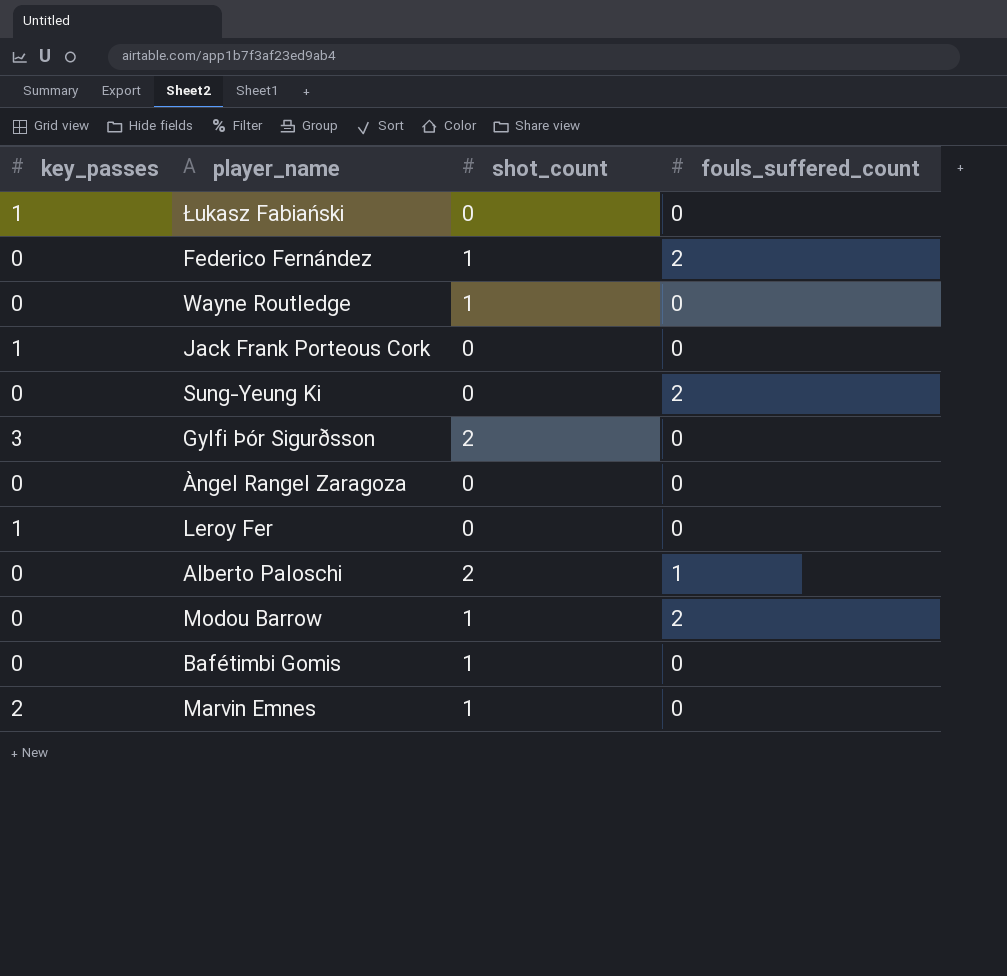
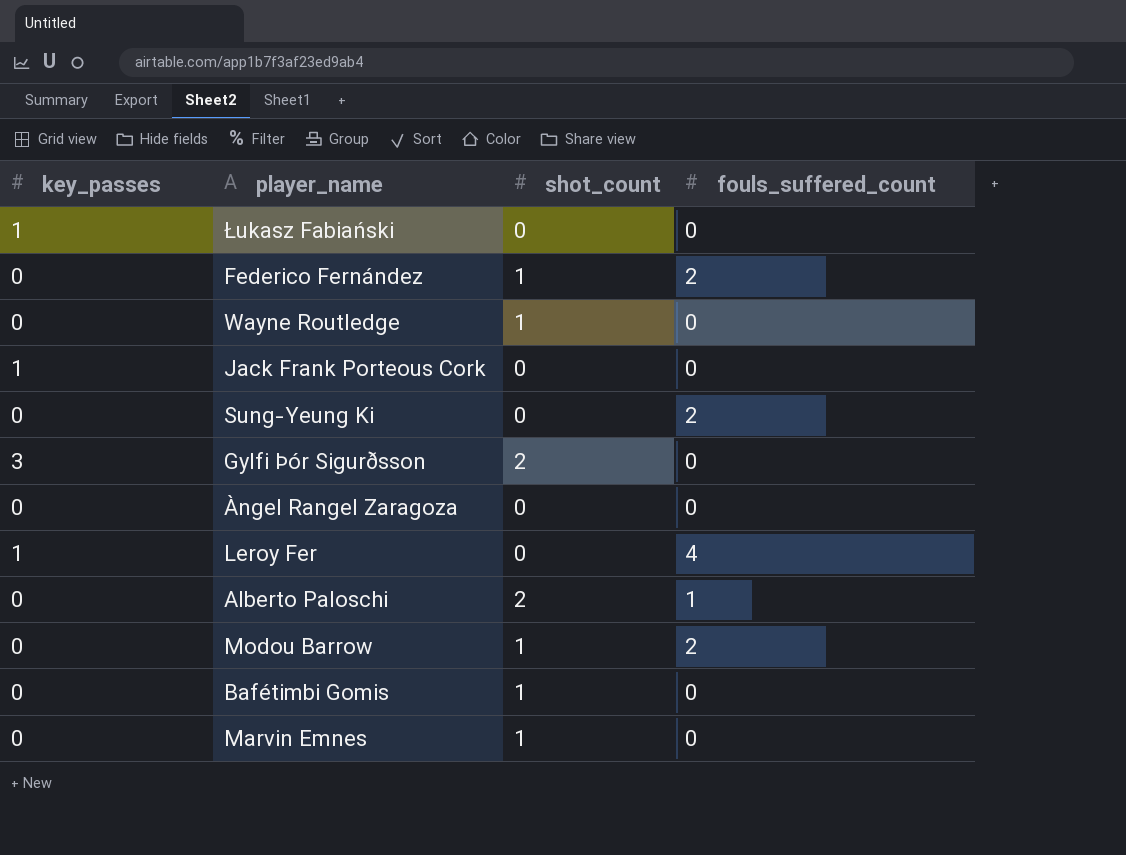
Leroy Fer | fouls_suffered_count: 0 -> 4
Marvin Emnes | key_passes: 2 -> 0

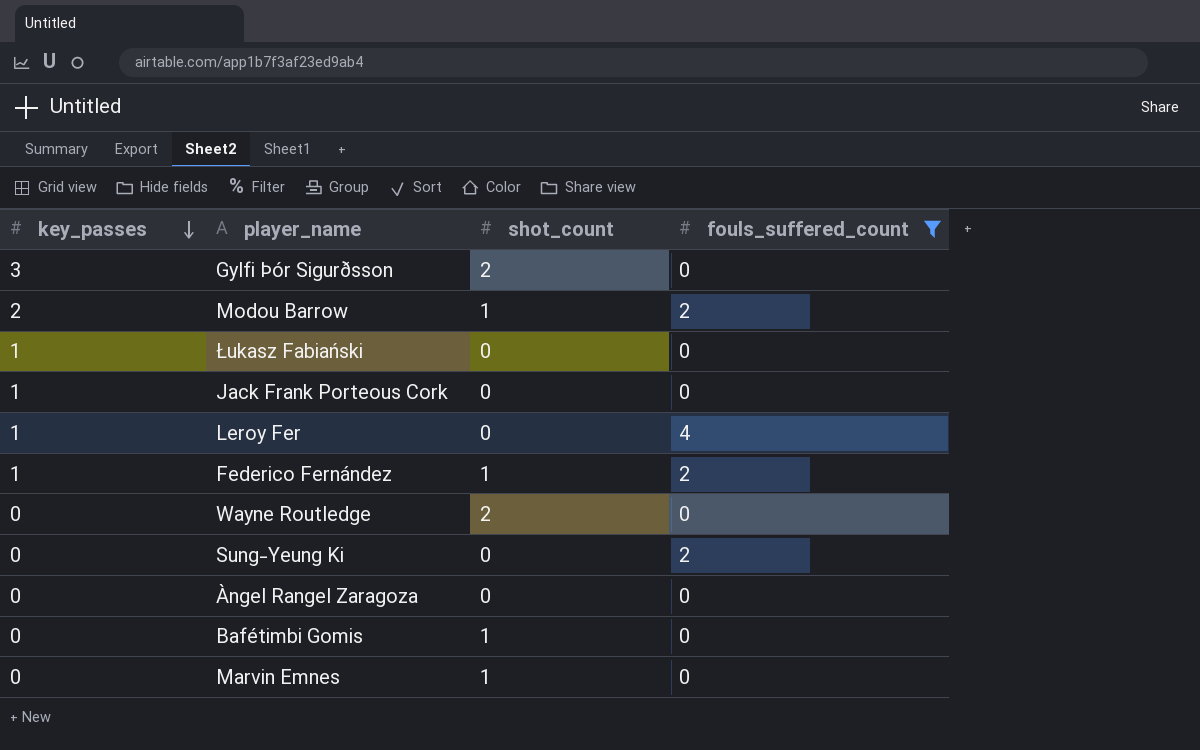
filter: none -> fouls_suffered_count != 1
row order: none -> key_passes descending
Modou Barrow | key_passes: 0 -> 2
Federico Fernández | key_passes: 0 -> 1
Wayne Routledge | shot_count: 1 -> 2

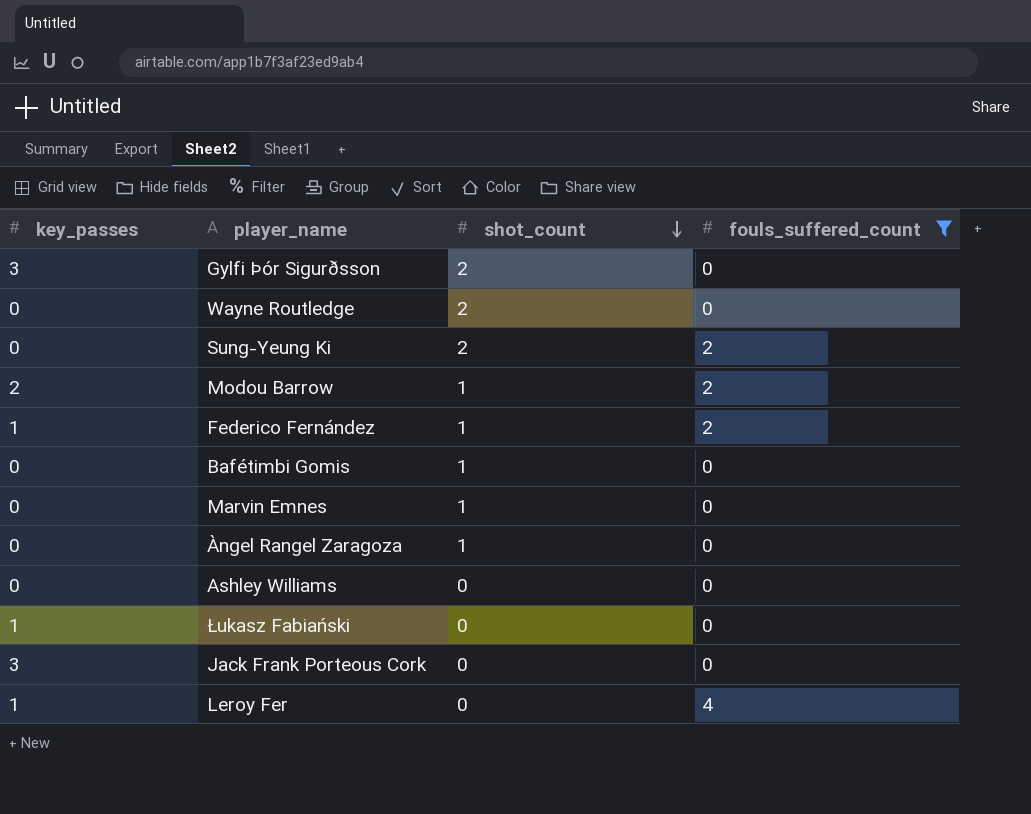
row order: key_passes descending -> shot_count descending
Sung-Yeung Ki | shot_count: 0 -> 2
Àngel Rangel Zaragoza | shot_count: 0 -> 1
row Ashley Williams: none -> 0 | 0 | 0
Jack Frank Porteous Cork | key_passes: 1 -> 3

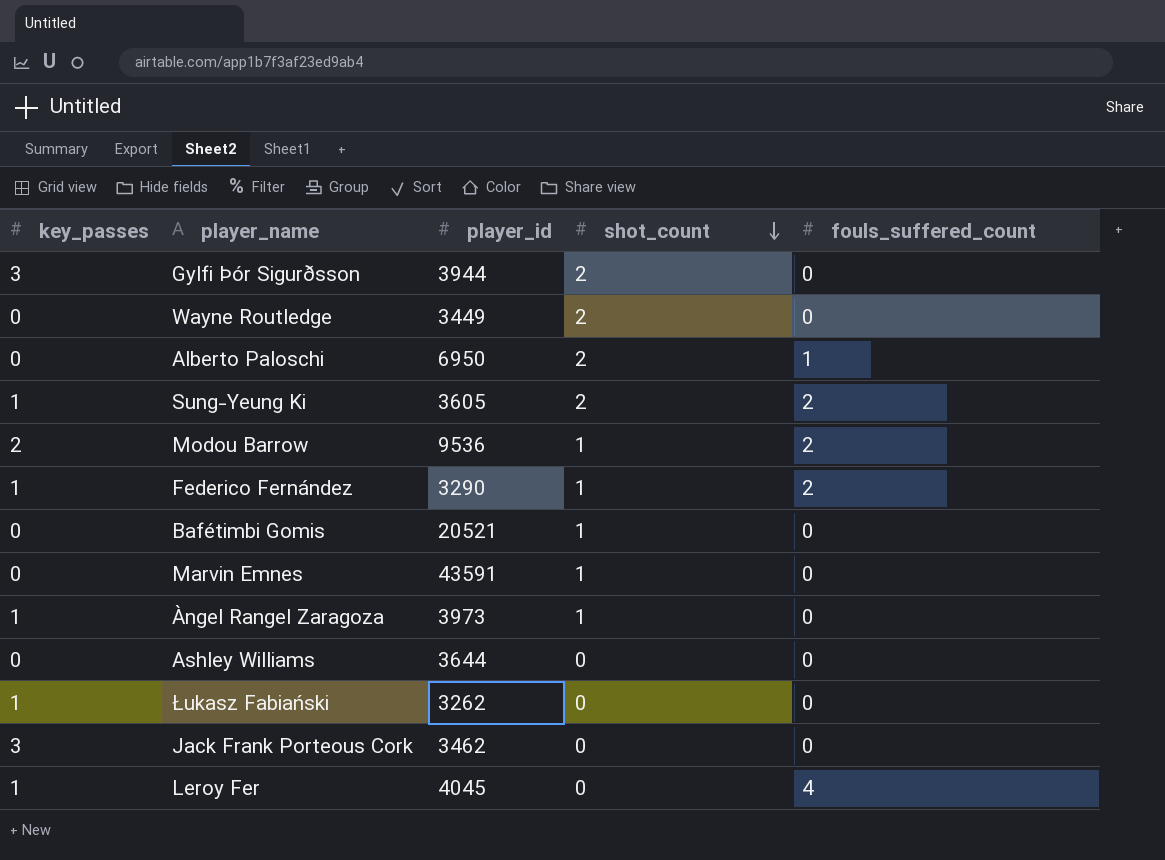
filter: fouls_suffered_count != 1 -> none
column player_id | position: none -> 3
Sung-Yeung Ki | key_passes: 0 -> 1
Àngel Rangel Zaragoza | key_passes: 0 -> 1

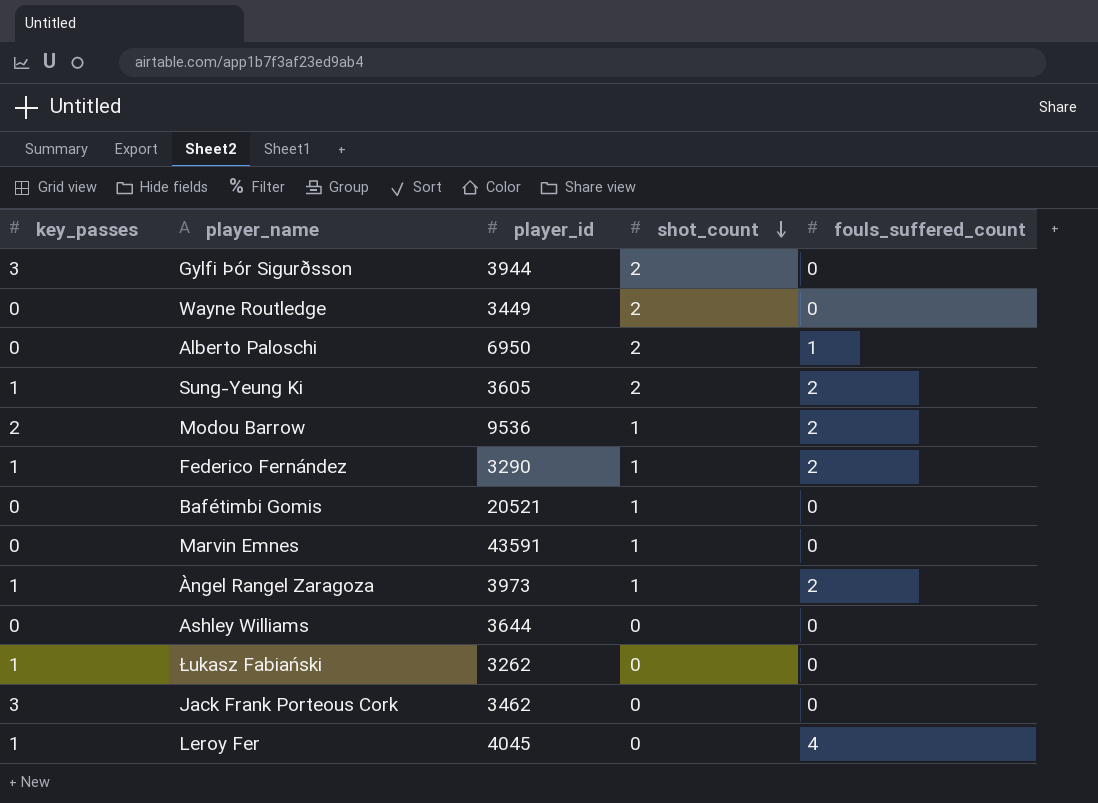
Àngel Rangel Zaragoza | fouls_suffered_count: 0 -> 2

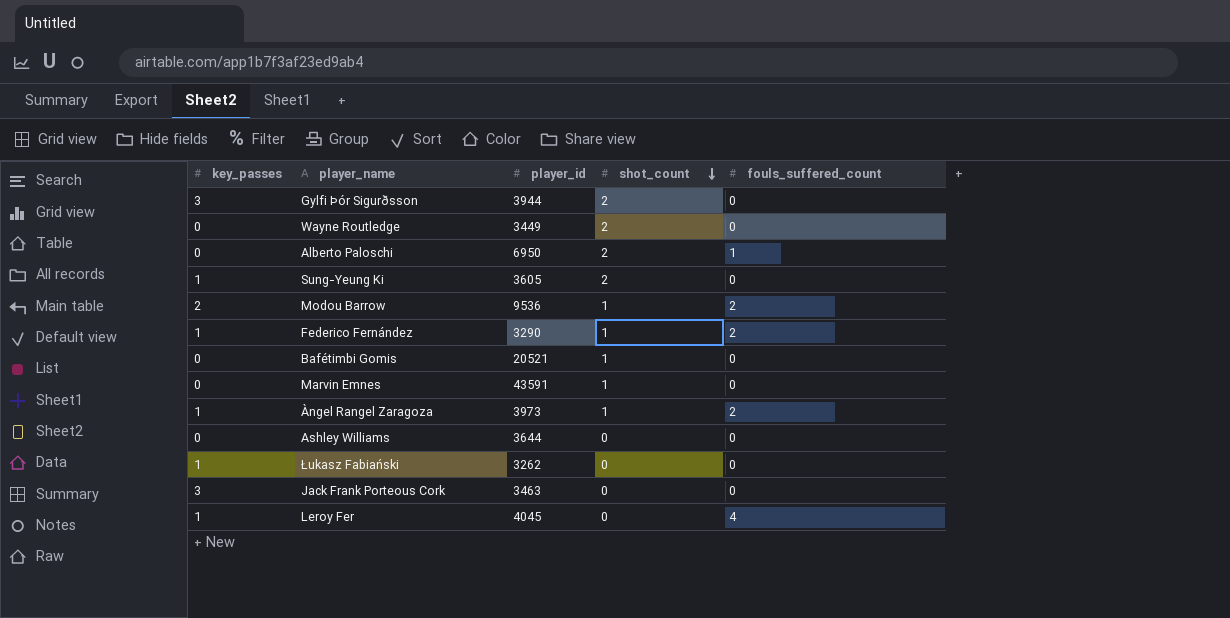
Sung-Yeung Ki | fouls_suffered_count: 2 -> 0
Jack Frank Porteous Cork | player_id: 3462 -> 3463

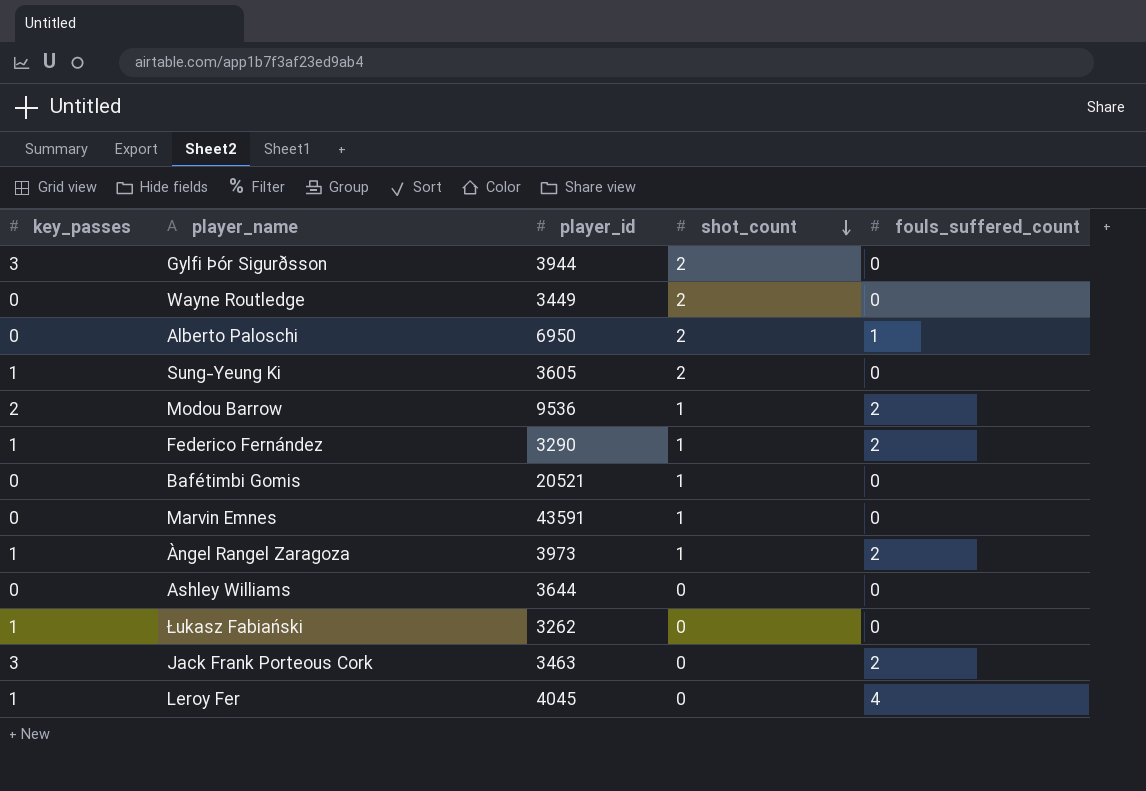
Jack Frank Porteous Cork | fouls_suffered_count: 0 -> 2

